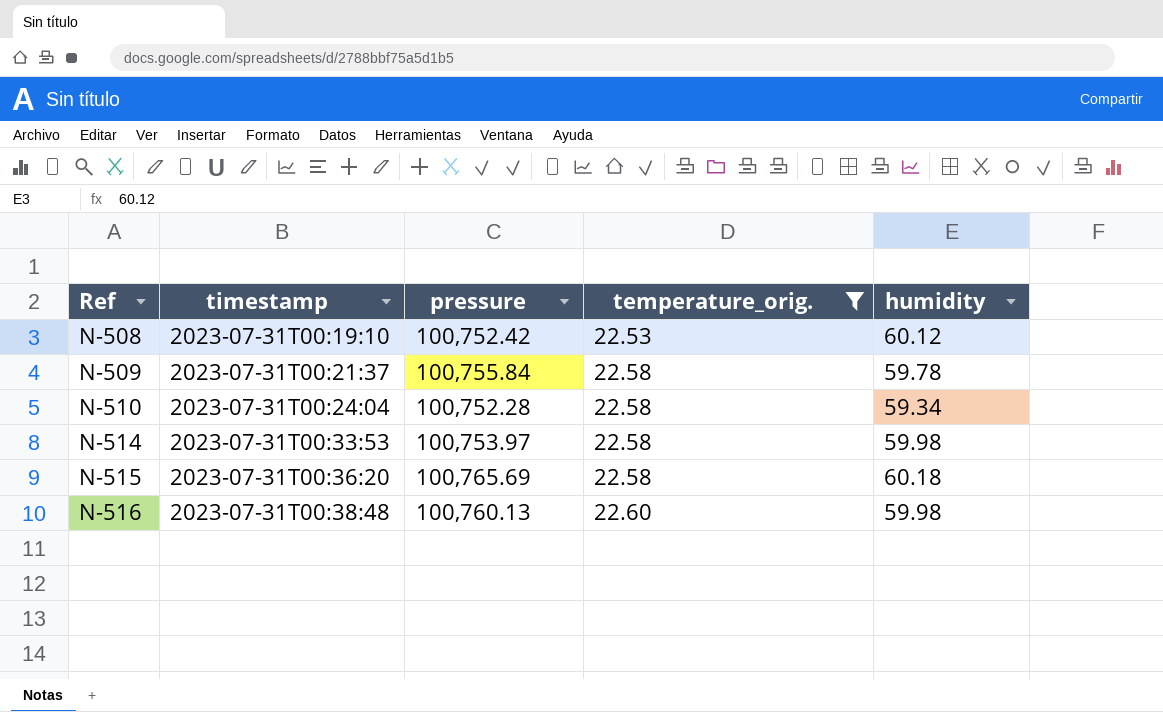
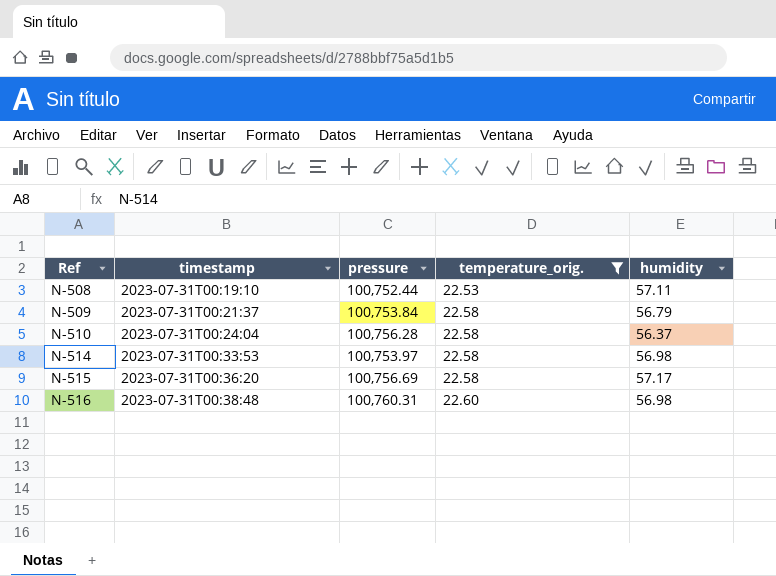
N-508 | pressure: 100,752.42 -> 100,752.44
N-508 | humidity: 60.12 -> 57.11
N-509 | pressure: 100,755.84 -> 100,753.84
N-509 | humidity: 59.78 -> 56.79
N-510 | pressure: 100,752.28 -> 100,756.28
N-510 | humidity: 59.34 -> 56.37
N-514 | humidity: 59.98 -> 56.98
N-515 | pressure: 100,765.69 -> 100,756.69
N-515 | humidity: 60.18 -> 57.17
N-516 | pressure: 100,760.13 -> 100,760.31
N-516 | humidity: 59.98 -> 56.98

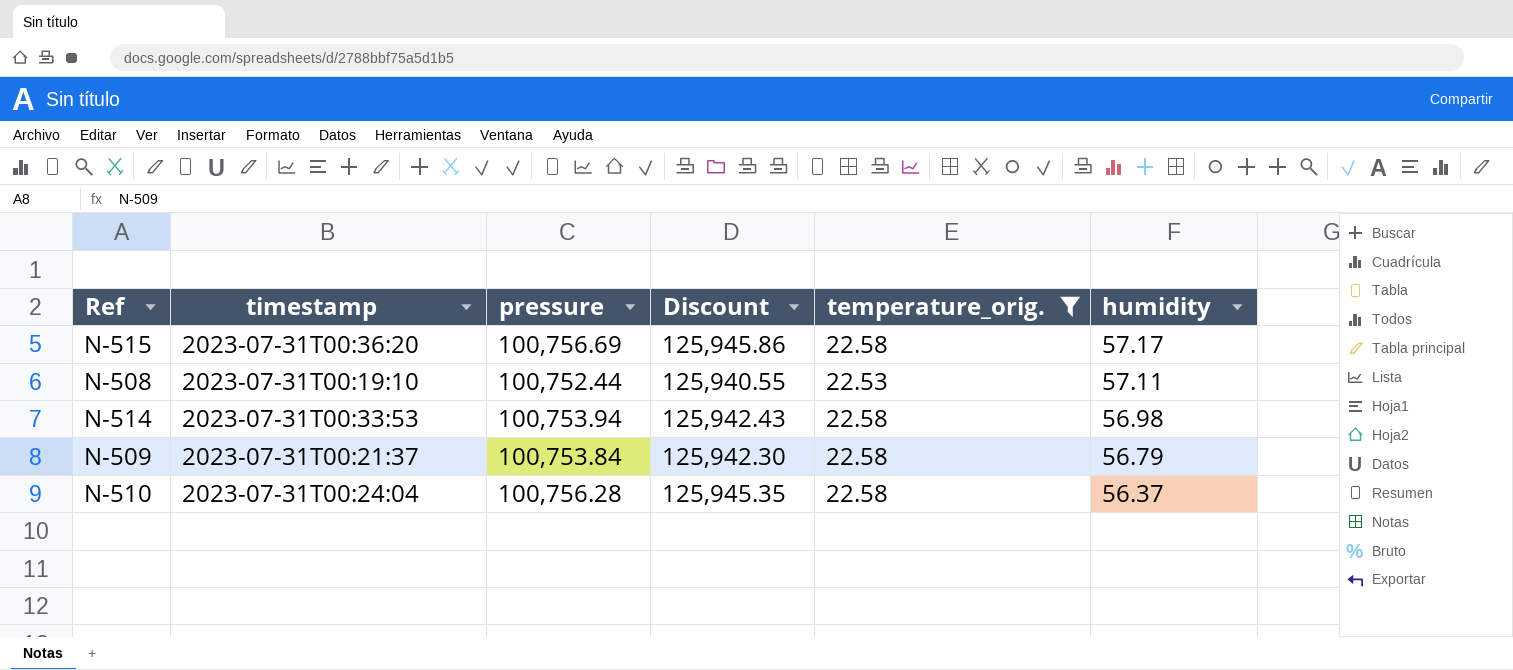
row order: Ref ascending -> humidity descending
column Discount | formula: none -> [pressure] * 1.25
row N-516: 2023-07-31T00:38:48 | 100,760.31 | 22.60 | 56.98 -> none
N-514 | pressure: 100,753.97 -> 100,753.94

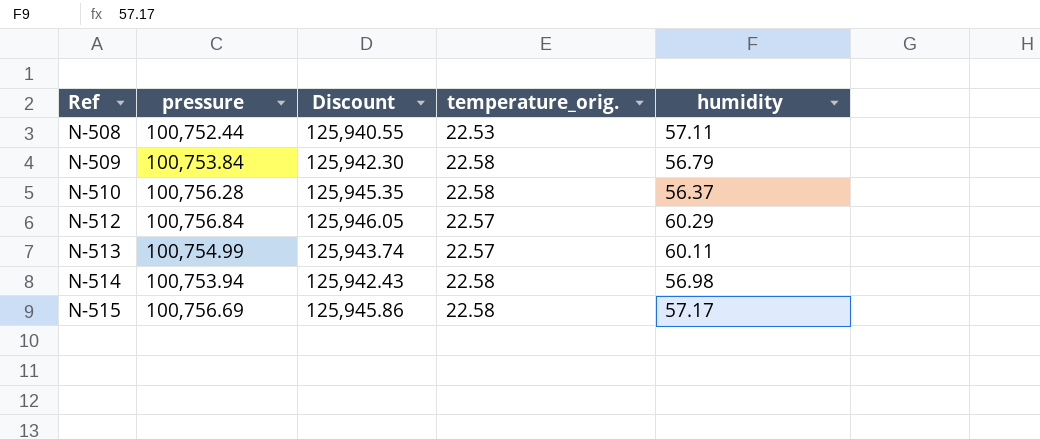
filter: temperature_orig. != 22.57 -> none
row order: humidity descending -> Ref ascending
column timestamp | position: 2 -> none

